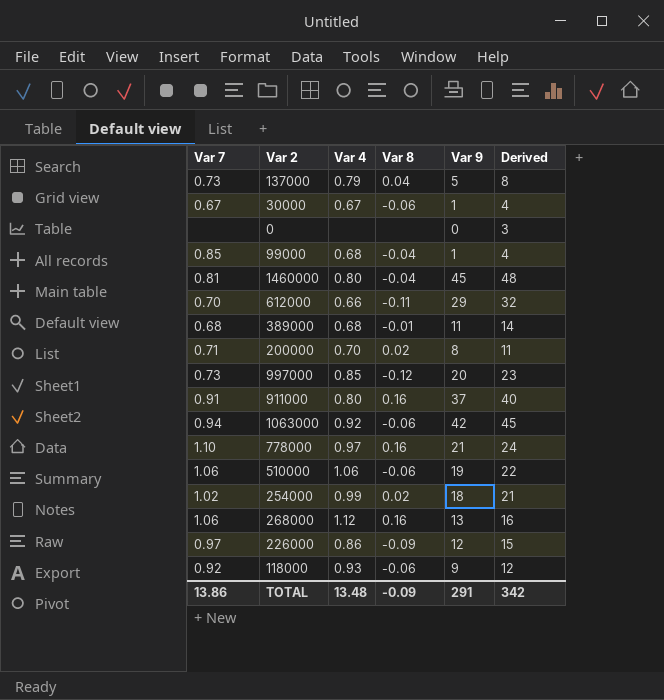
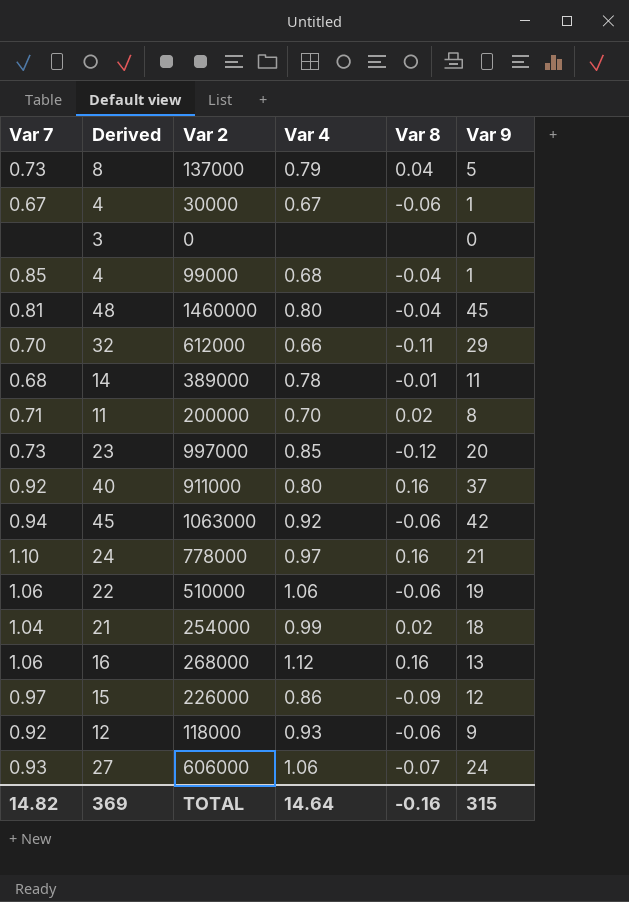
column Derived | position: 6 -> 2
389000 | Var 4: 0.68 -> 0.78
911000 | Var 7: 0.91 -> 0.92
254000 | Var 7: 1.02 -> 1.04
row 606000: none -> 0.93 | 27 | 1.06 | -0.07 | 24
TOTAL | Var 7: 13.86 -> 14.82
TOTAL | Derived: 342 -> 369
TOTAL | Var 4: 13.48 -> 14.64
TOTAL | Var 8: -0.09 -> -0.16
TOTAL | Var 9: 291 -> 315

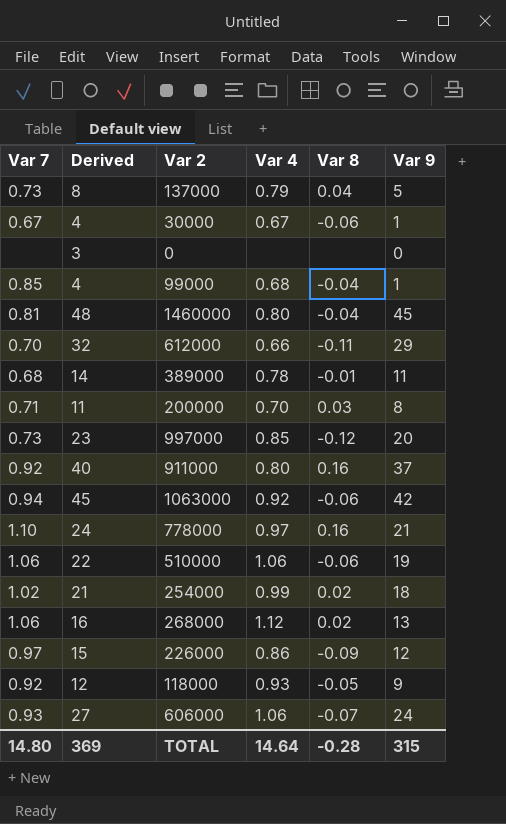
200000 | Var 8: 0.02 -> 0.03
254000 | Var 7: 1.04 -> 1.02
268000 | Var 8: 0.16 -> 0.02
118000 | Var 8: -0.06 -> -0.05
TOTAL | Var 7: 14.82 -> 14.80
TOTAL | Var 8: -0.16 -> -0.28

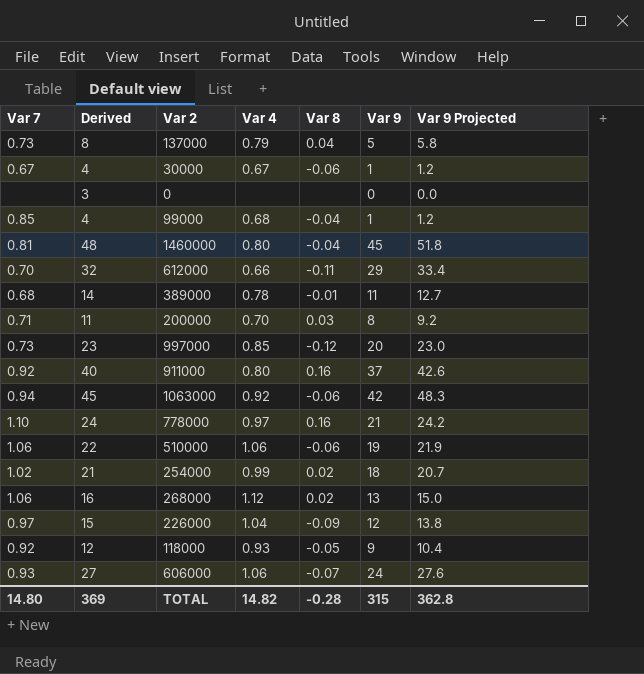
column Var 9 Projected | formula: none -> [Var 9] * 1.15
226000 | Var 4: 0.86 -> 1.04
TOTAL | Var 4: 14.64 -> 14.82

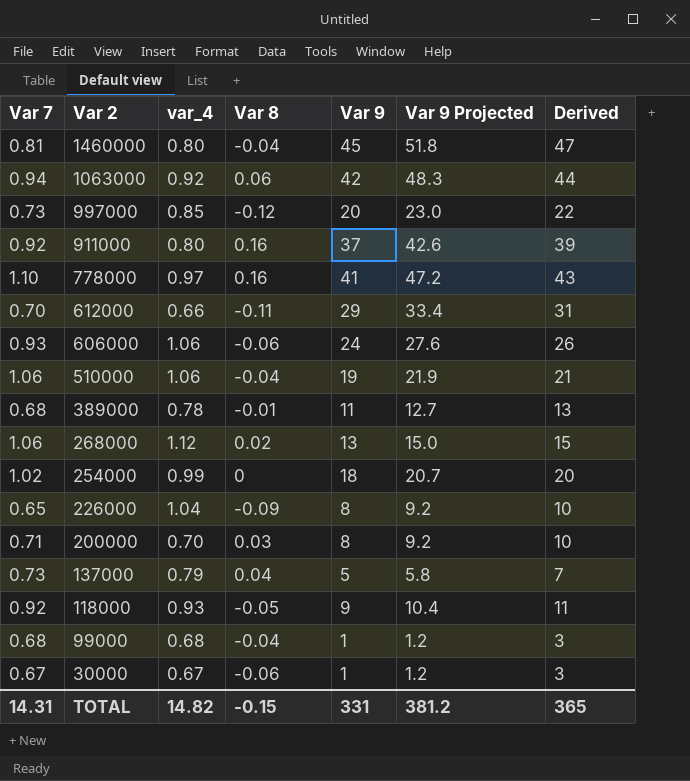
row order: none -> Var 2 descending
column name: Var 4 -> var_4
column Derived | formula: [Var 9] + 3 -> [Var 9] + 2
column Derived | position: 2 -> 7
row 0: none | 3 | none | none | 0 | 0.0 -> none
1063000 | Var 8: -0.06 -> 0.06
778000 | Var 9: 21 -> 41
778000 | Var 9 Projected: 24.2 -> 47.2
606000 | Var 8: -0.07 -> -0.06
510000 | Var 8: -0.06 -> -0.04
254000 | Var 8: 0.02 -> 0
226000 | Var 7: 0.97 -> 0.65
226000 | Var 9: 12 -> 8
226000 | Var 9 Projected: 13.8 -> 9.2
99000 | Var 7: 0.85 -> 0.68
TOTAL | Var 7: 14.80 -> 14.31
TOTAL | Var 8: -0.28 -> -0.15
TOTAL | Var 9: 315 -> 331
TOTAL | Var 9 Projected: 362.8 -> 381.2
TOTAL | Derived: 369 -> 365

